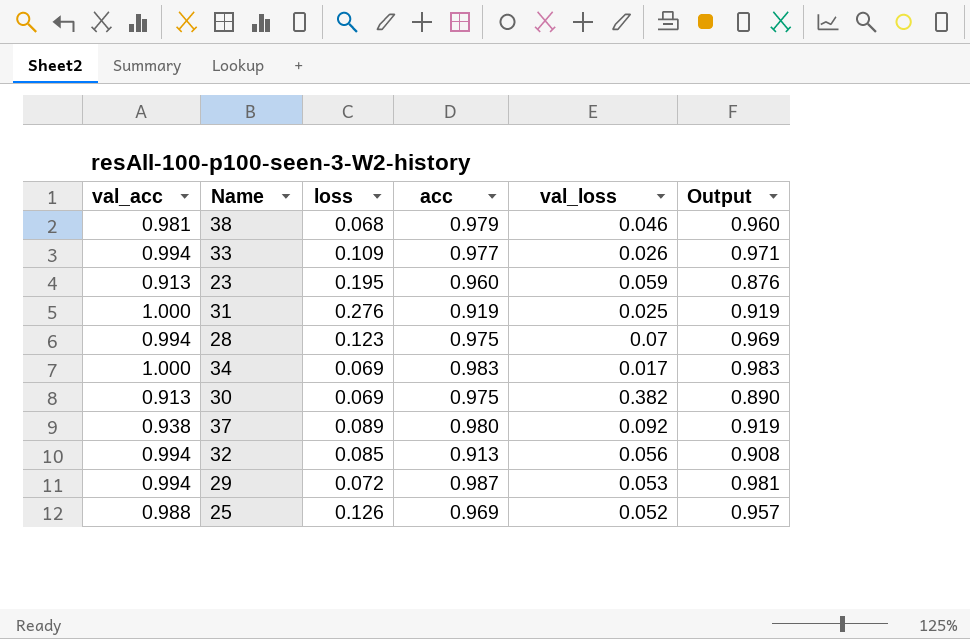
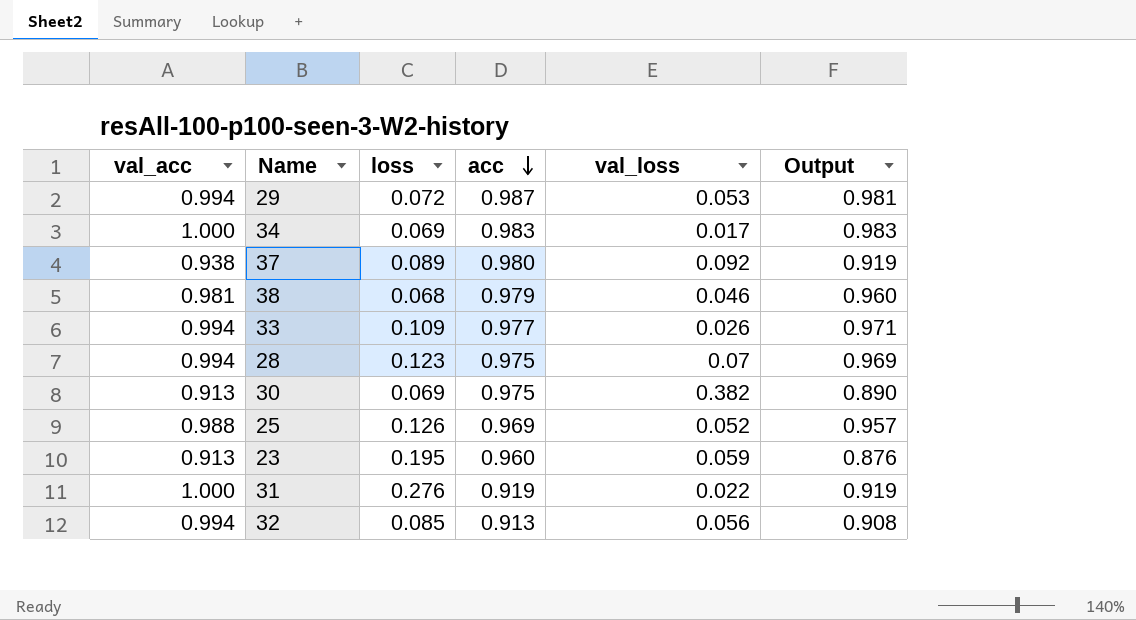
row order: none -> acc descending
31 | val_loss: 0.025 -> 0.022

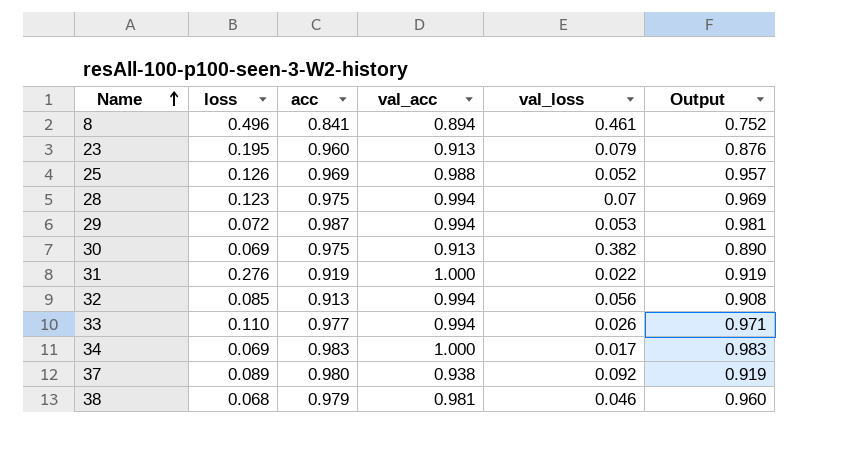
row order: acc descending -> Name ascending
column val_acc | position: 1 -> 4
row 8: none -> 0.496 | 0.841 | 0.894 | 0.461 | 0.752
23 | val_loss: 0.059 -> 0.079
33 | loss: 0.109 -> 0.110

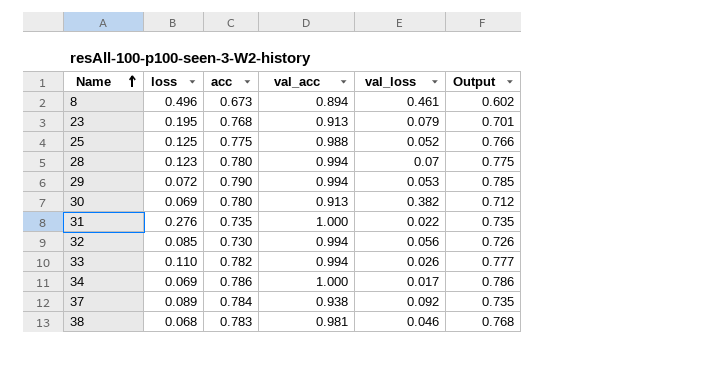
8 | acc: 0.841 -> 0.673
8 | Output: 0.752 -> 0.602
23 | acc: 0.960 -> 0.768
23 | Output: 0.876 -> 0.701
25 | loss: 0.126 -> 0.125
25 | acc: 0.969 -> 0.775
25 | Output: 0.957 -> 0.766
28 | acc: 0.975 -> 0.780
28 | Output: 0.969 -> 0.775
29 | acc: 0.987 -> 0.790
29 | Output: 0.981 -> 0.785
30 | acc: 0.975 -> 0.780
30 | Output: 0.890 -> 0.712
31 | acc: 0.919 -> 0.735
31 | Output: 0.919 -> 0.735
32 | acc: 0.913 -> 0.730
32 | Output: 0.908 -> 0.726
33 | acc: 0.977 -> 0.782
33 | Output: 0.971 -> 0.777
34 | acc: 0.983 -> 0.786
34 | Output: 0.983 -> 0.786
37 | acc: 0.980 -> 0.784
37 | Output: 0.919 -> 0.735
38 | acc: 0.979 -> 0.783
38 | Output: 0.960 -> 0.768

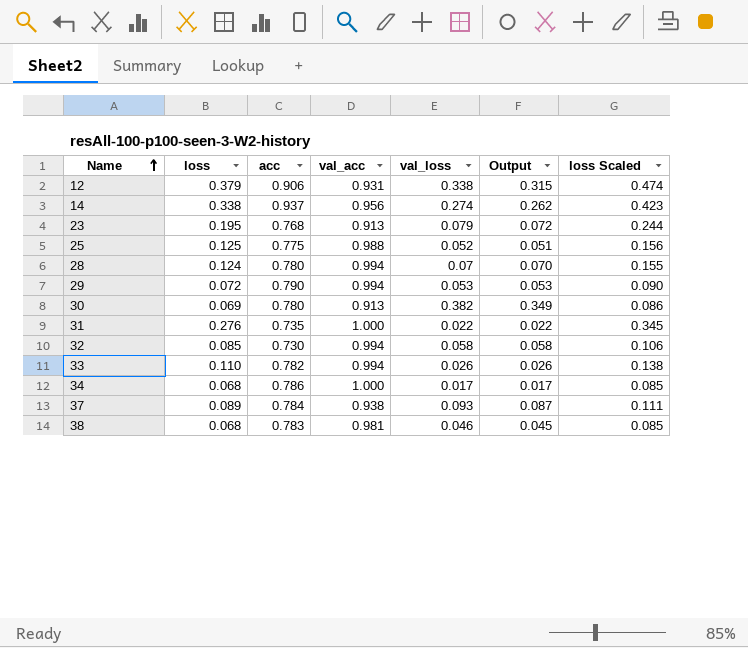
column Output | formula: [acc] * [val_acc] -> [val_acc] * [val_loss]
column loss Scaled | formula: none -> [loss] * 1.25
row 8: 0.496 | 0.673 | 0.894 | 0.461 | 0.602 -> none
row 12: none -> 0.379 | 0.906 | 0.931 | 0.338 | 0.315 | 0.474
row 14: none -> 0.338 | 0.937 | 0.956 | 0.274 | 0.262 | 0.423
28 | loss: 0.123 -> 0.124
32 | val_loss: 0.056 -> 0.058
34 | loss: 0.069 -> 0.068
37 | val_loss: 0.092 -> 0.093

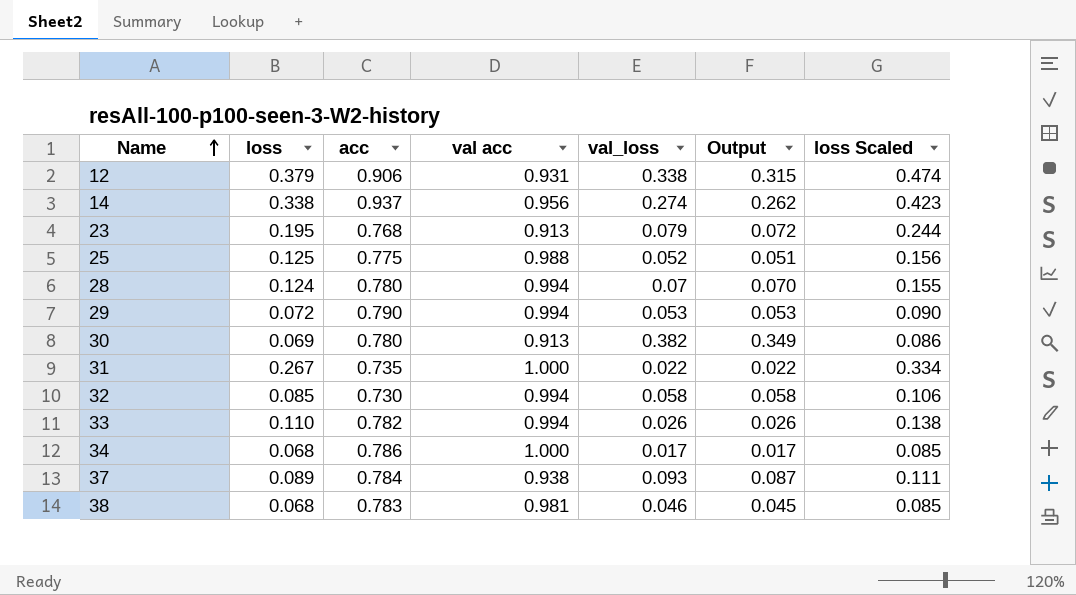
column name: val_acc -> val acc
31 | loss: 0.276 -> 0.267
31 | loss Scaled: 0.345 -> 0.334

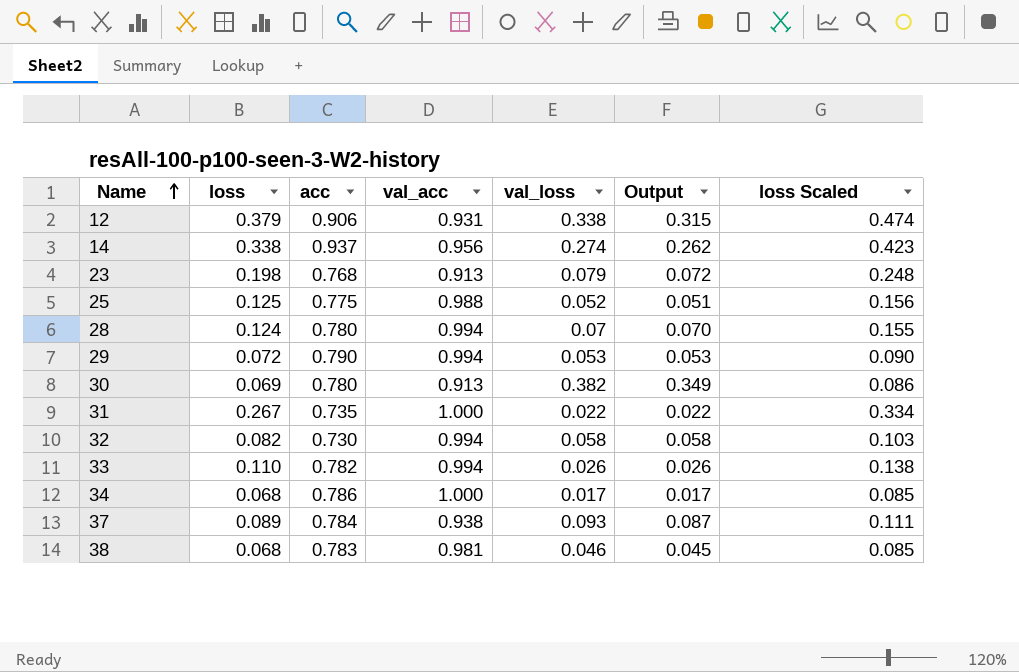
column name: val acc -> val_acc
23 | loss: 0.195 -> 0.198
23 | loss Scaled: 0.244 -> 0.248
32 | loss: 0.085 -> 0.082
32 | loss Scaled: 0.106 -> 0.103

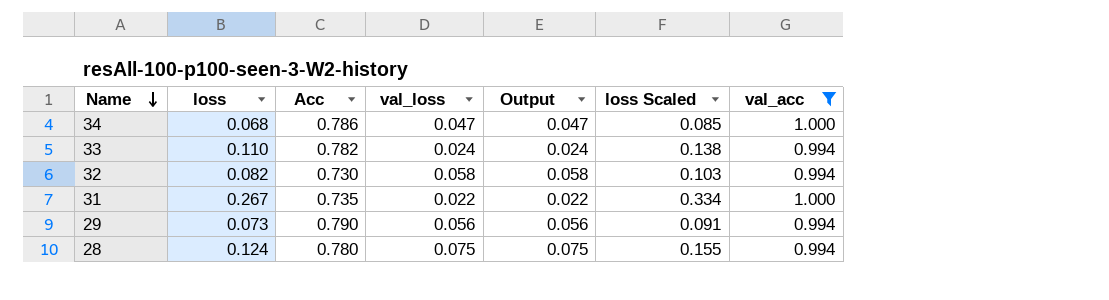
filter: none -> val_acc >= 0.994
row order: Name ascending -> Name descending
column name: acc -> Acc
column val_acc | position: 4 -> 7
34 | val_loss: 0.017 -> 0.047
34 | Output: 0.017 -> 0.047
33 | val_loss: 0.026 -> 0.024
33 | Output: 0.026 -> 0.024
29 | loss: 0.072 -> 0.073
29 | val_loss: 0.053 -> 0.056
29 | Output: 0.053 -> 0.056
29 | loss Scaled: 0.090 -> 0.091
28 | val_loss: 0.07 -> 0.075
28 | Output: 0.070 -> 0.075

